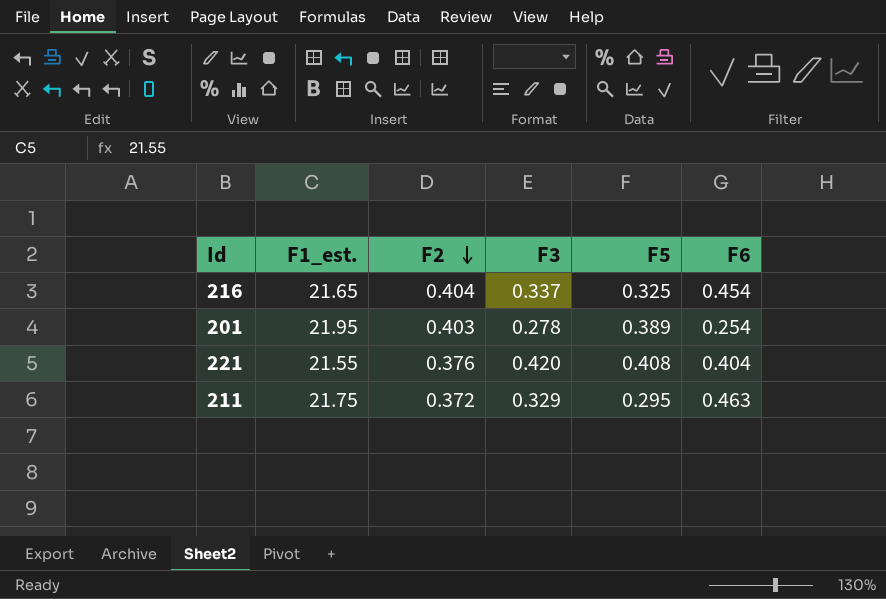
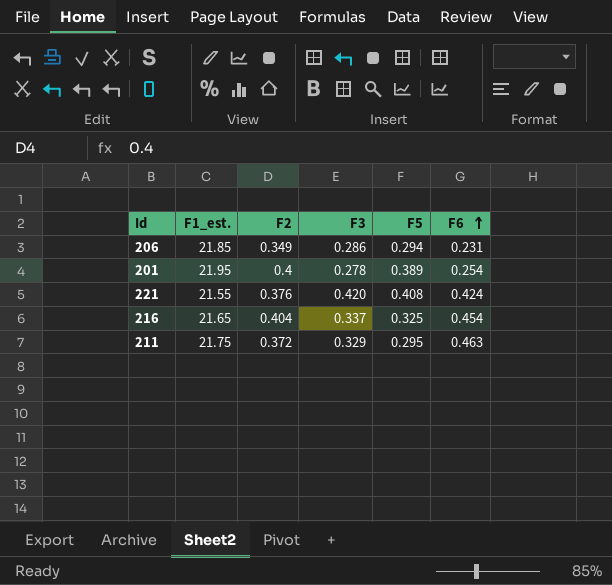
row order: F2 descending -> F6 ascending
row 206: none -> 21.85 | 0.349 | 0.286 | 0.294 | 0.231
201 | F2: 0.403 -> 0.4
221 | F6: 0.404 -> 0.424

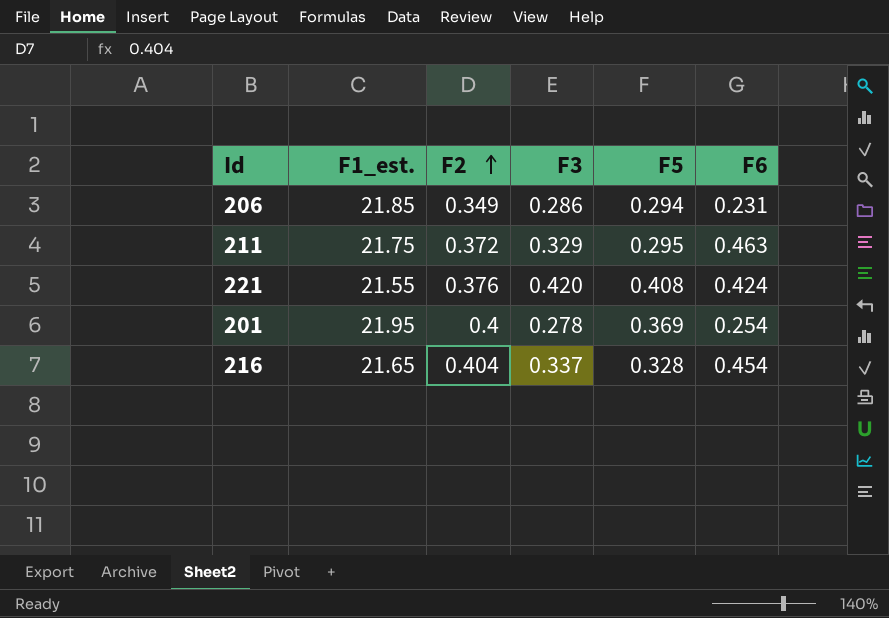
row order: F6 ascending -> F2 ascending
201 | F5: 0.389 -> 0.369
216 | F5: 0.325 -> 0.328

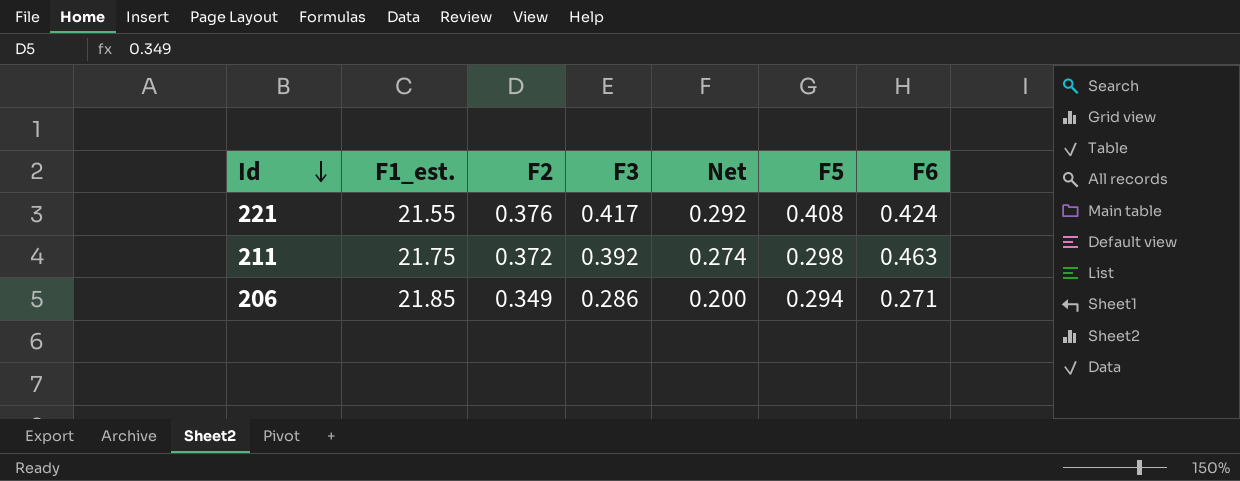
row order: F2 ascending -> Id descending
column Net | formula: none -> [F3] * 0.7
row 201: 21.95 | 0.4 | 0.278 | 0.369 | 0.254 -> none
row 216: 21.65 | 0.404 | 0.337 | 0.328 | 0.454 -> none
221 | F3: 0.420 -> 0.417
211 | F3: 0.329 -> 0.392
211 | F5: 0.295 -> 0.298
206 | F6: 0.231 -> 0.271

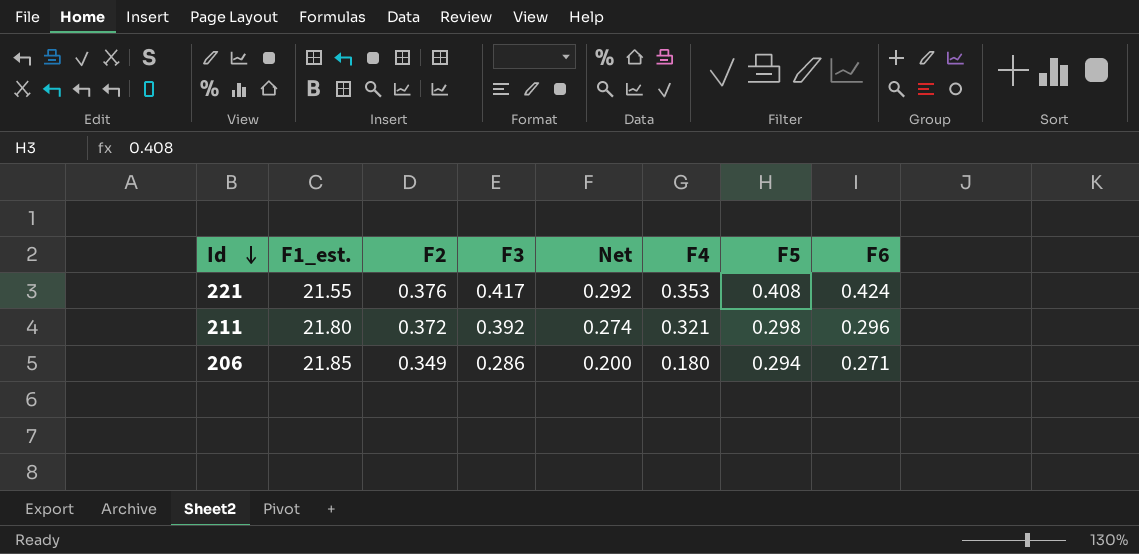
column F4 | position: none -> 6
211 | F1_est.: 21.75 -> 21.80
211 | F6: 0.463 -> 0.296

